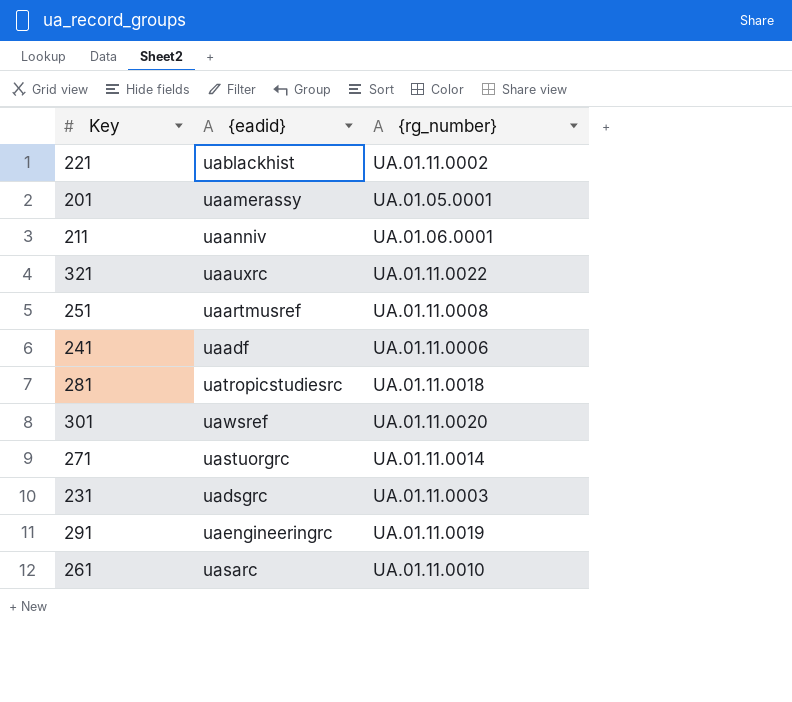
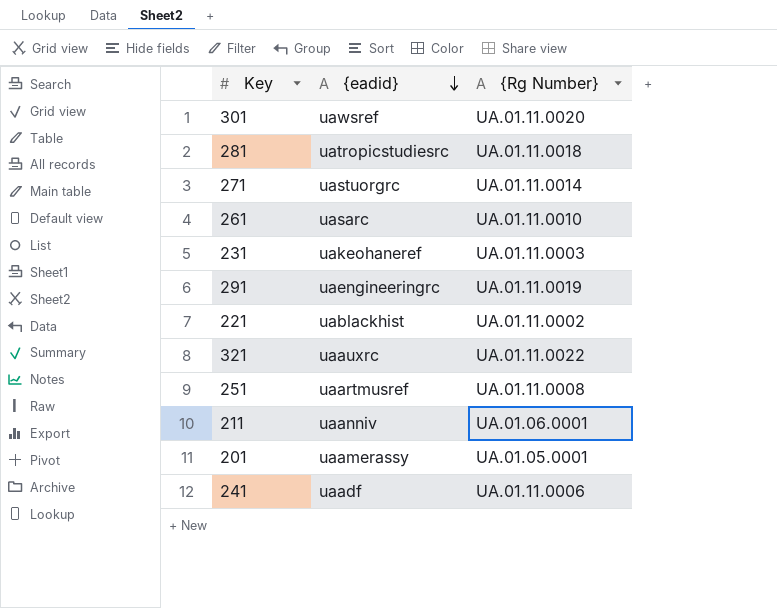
row order: none -> {eadid} descending
column name: {rg_number} -> {Rg Number}
231 | {eadid}: uadsgrc -> uakeohaneref

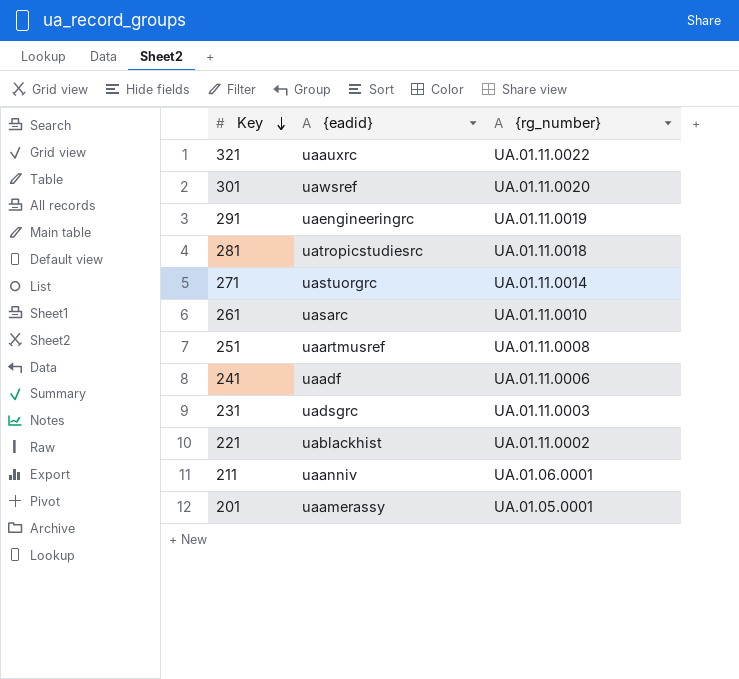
row order: {eadid} descending -> Key descending
column name: {Rg Number} -> {rg_number}
231 | {eadid}: uakeohaneref -> uadsgrc

